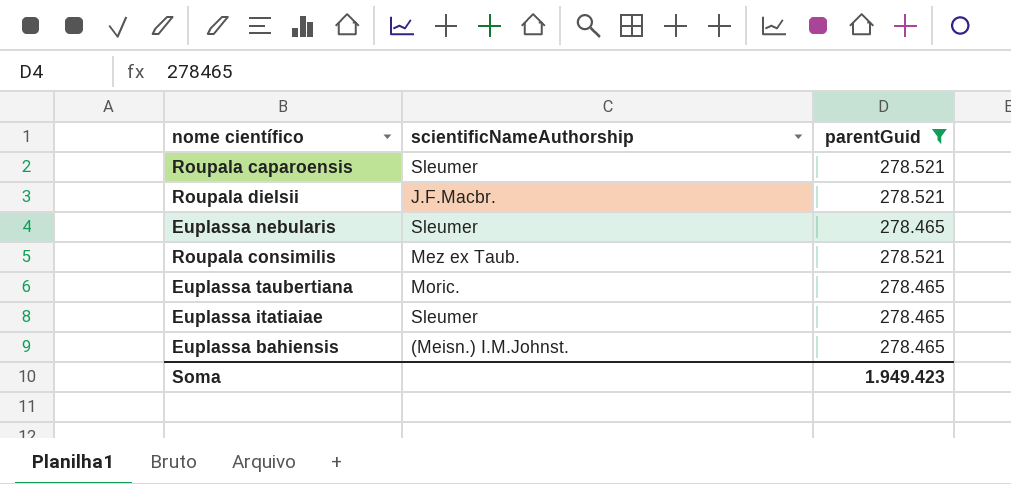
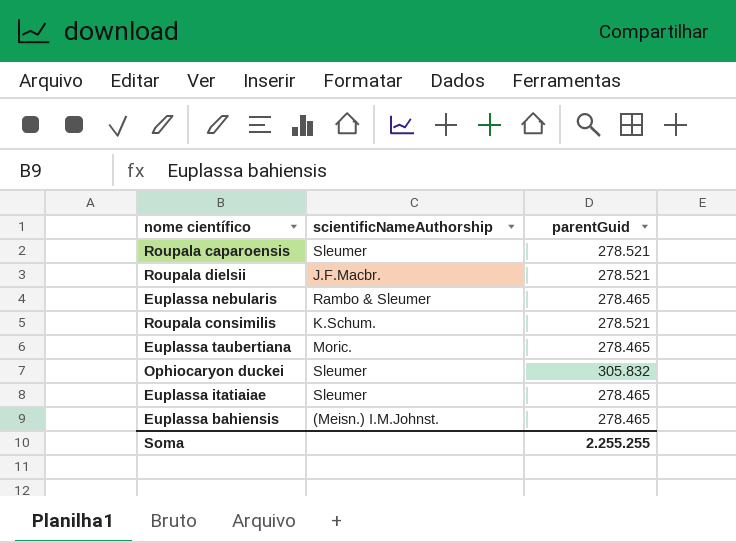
filter: parentGuid != 305.832 -> none
Euplassa nebularis | scientificNameAuthorship: Sleumer -> Rambo & Sleumer
Roupala consimilis | scientificNameAuthorship: Mez ex Taub. -> K.Schum.
Soma | parentGuid: 1.949.423 -> 2.255.255

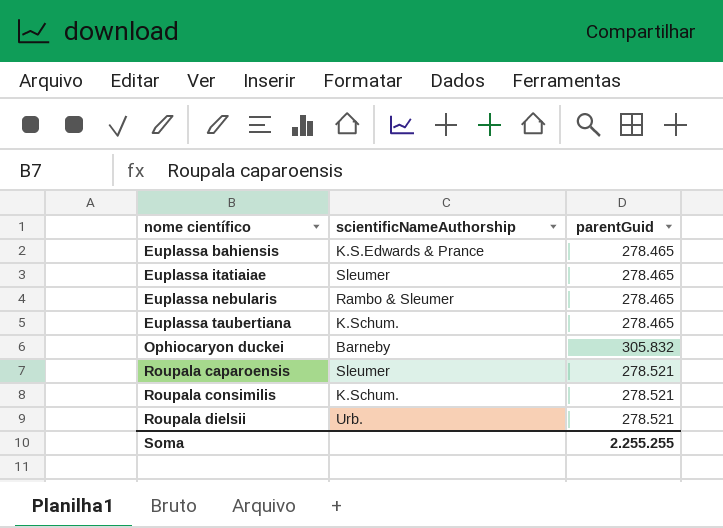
row order: none -> nome científico ascending
Euplassa bahiensis | scientificNameAuthorship: (Meisn.) I.M.Johnst. -> K.S.Edwards & Prance
Euplassa taubertiana | scientificNameAuthorship: Moric. -> K.Schum.
Ophiocaryon duckei | scientificNameAuthorship: Sleumer -> Barneby
Roupala dielsii | scientificNameAuthorship: J.F.Macbr. -> Urb.

